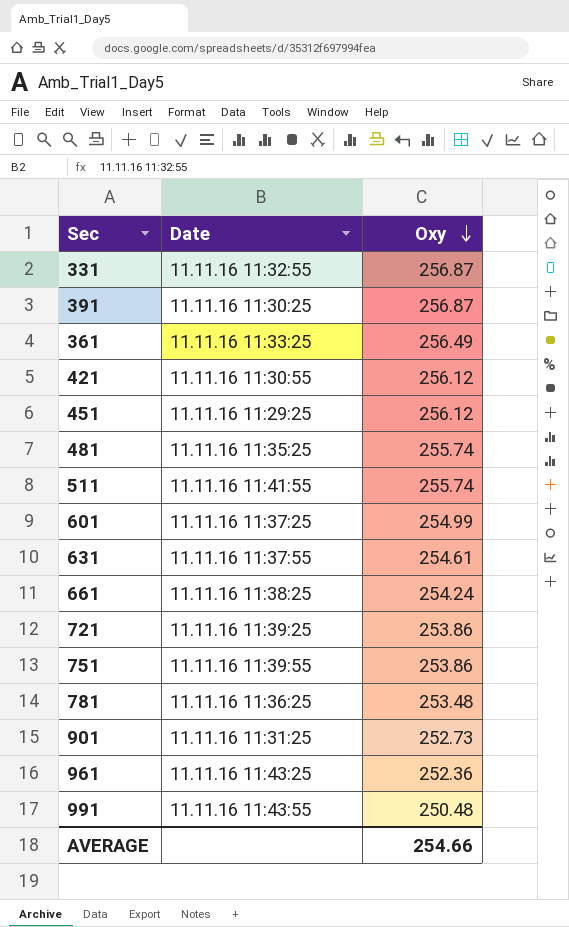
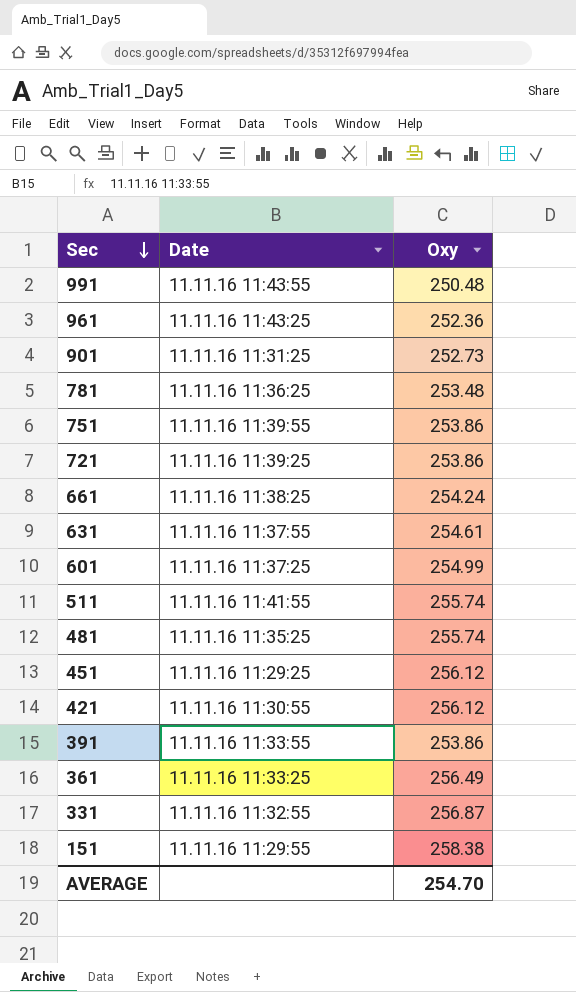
row order: Oxy descending -> Sec descending
391 | Date: 11.11.16 11:30:25 -> 11.11.16 11:33:55
391 | Oxy: 256.87 -> 253.86
row 151: none -> 11.11.16 11:29:55 | 258.38
AVERAGE | Oxy: 254.66 -> 254.70

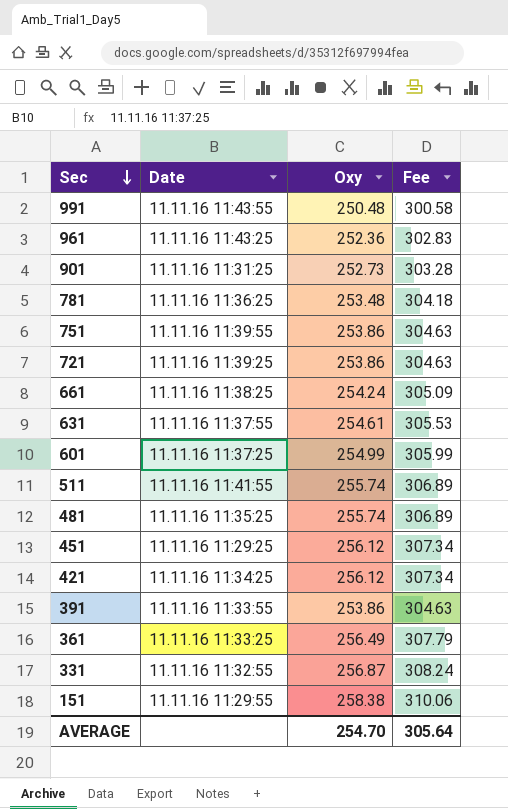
column Fee | formula: none -> [Oxy] * 1.2
421 | Date: 11.11.16 11:30:55 -> 11.11.16 11:34:25

